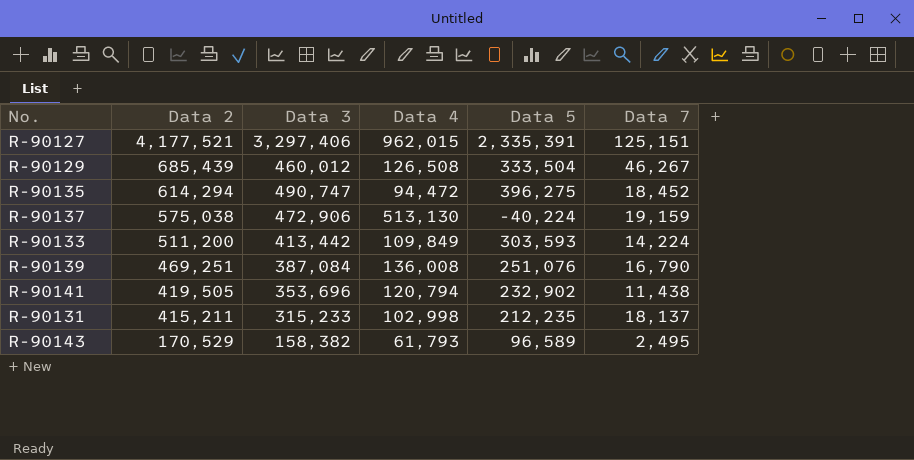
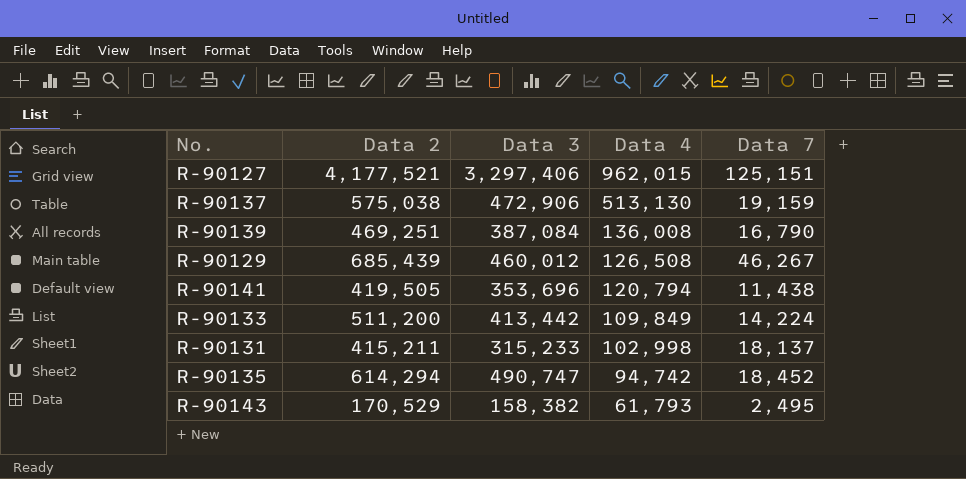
row order: Data 2 descending -> Data 4 descending
column Data 5 | formula: [Data 3] - [Data 4] -> none
R-90135 | Data 4: 94,472 -> 94,742

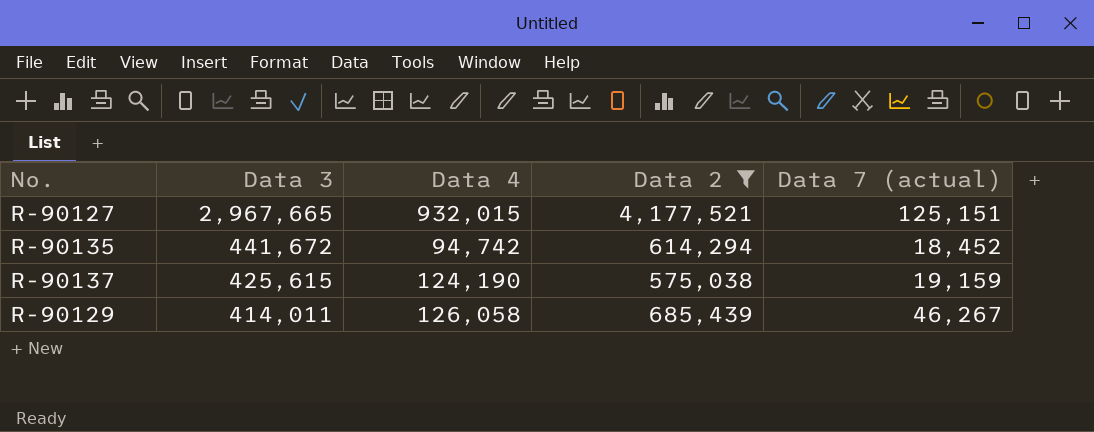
filter: none -> Data 2 >= 575,038
row order: Data 4 descending -> Data 3 descending
column Data 2 | position: 2 -> 4
column name: Data 7 -> Data 7 (actual)
R-90127 | Data 3: 3,297,406 -> 2,967,665
R-90127 | Data 4: 962,015 -> 932,015
R-90135 | Data 3: 490,747 -> 441,672
R-90137 | Data 3: 472,906 -> 425,615
R-90137 | Data 4: 513,130 -> 124,190
R-90129 | Data 3: 460,012 -> 414,011
R-90129 | Data 4: 126,508 -> 126,058

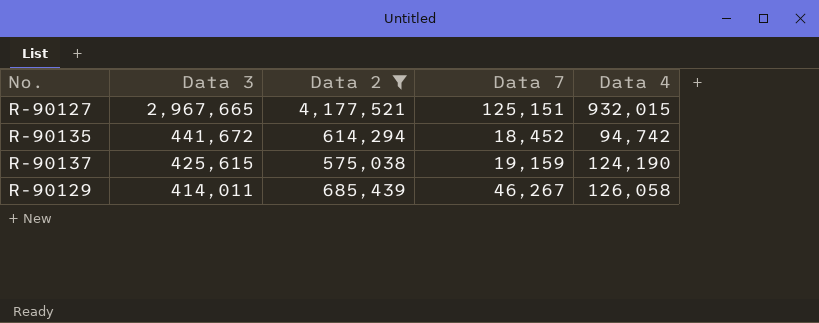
column name: Data 7 (actual) -> Data 7
column Data 4 | position: 3 -> 5

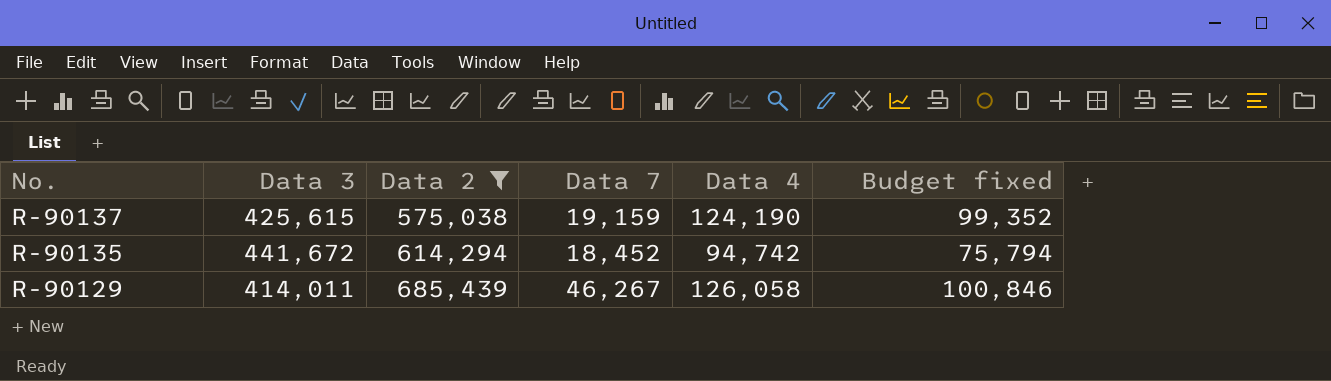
row order: Data 3 descending -> No. descending
column Budget fixed | formula: none -> [Data 4] * 0.8
row R-90127: 2,967,665 | 4,177,521 | 125,151 | 932,015 -> none

